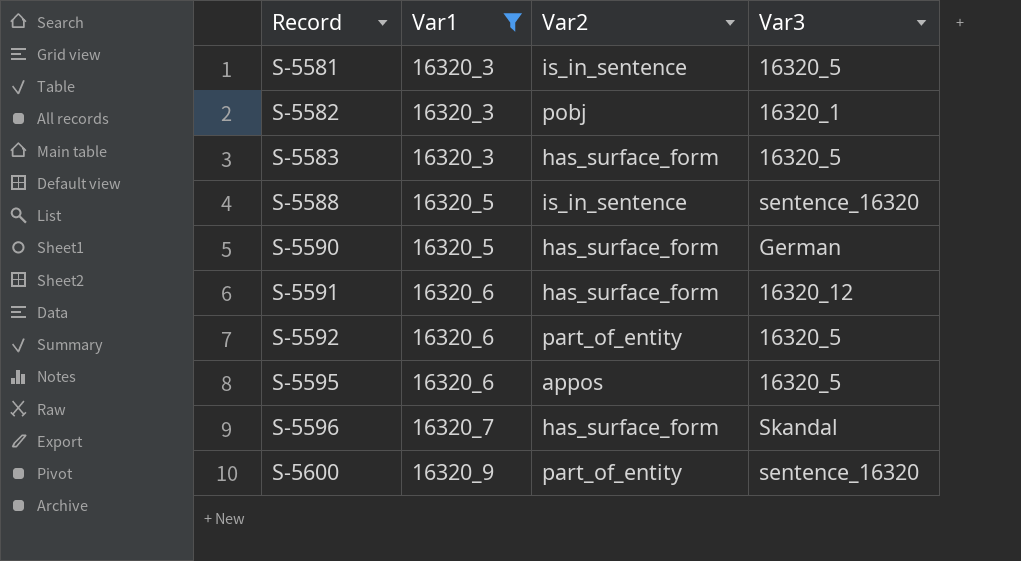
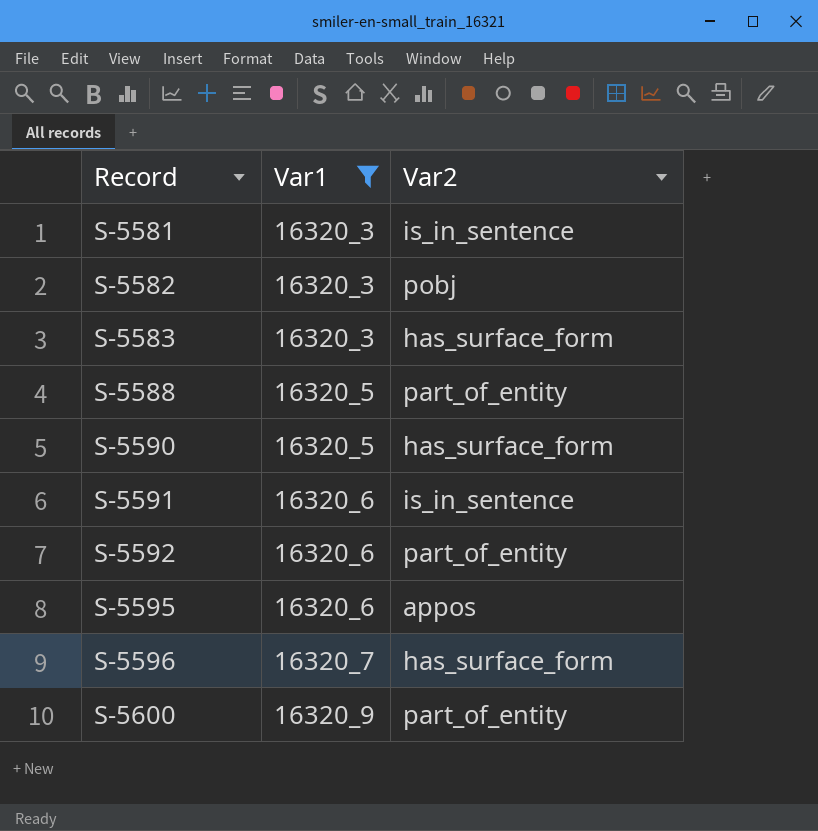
column Var3 | position: 4 -> none
S-5588 | Var2: is_in_sentence -> part_of_entity
S-5591 | Var2: has_surface_form -> is_in_sentence

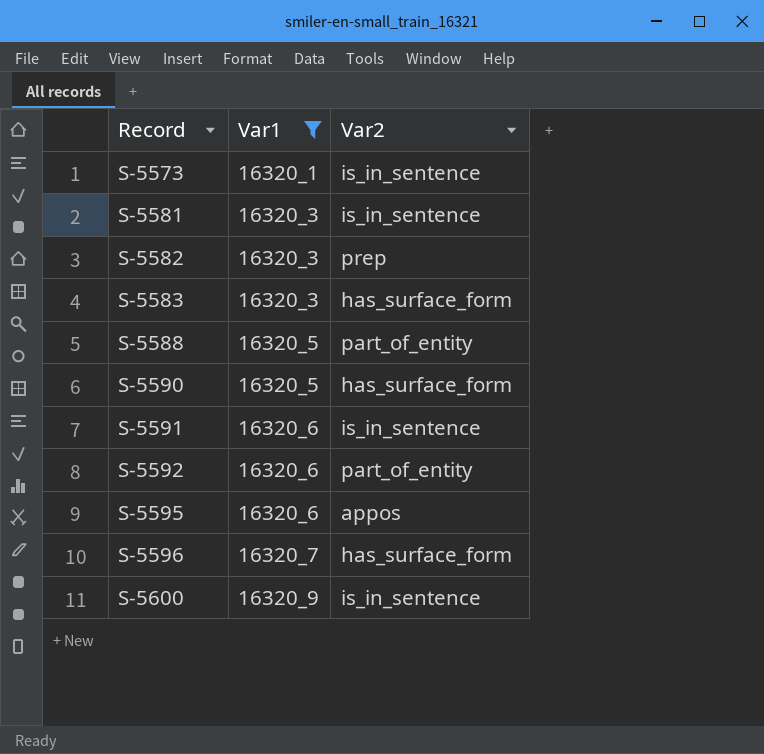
row S-5573: none -> 16320_1 | is_in_sentence
S-5582 | Var2: pobj -> prep
S-5600 | Var2: part_of_entity -> is_in_sentence

